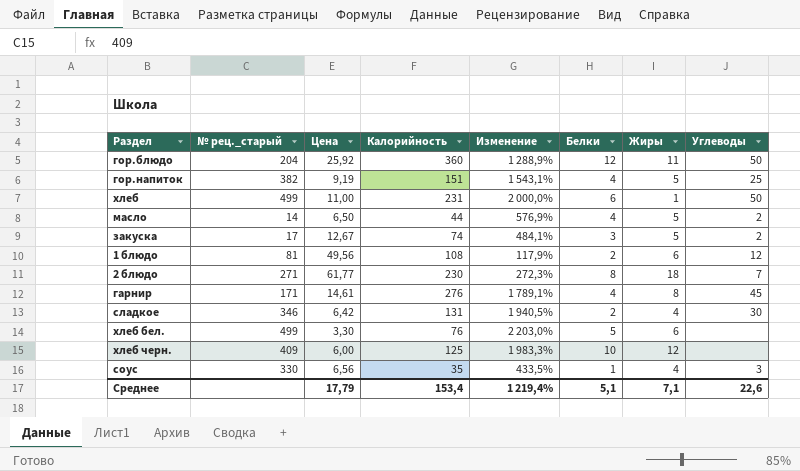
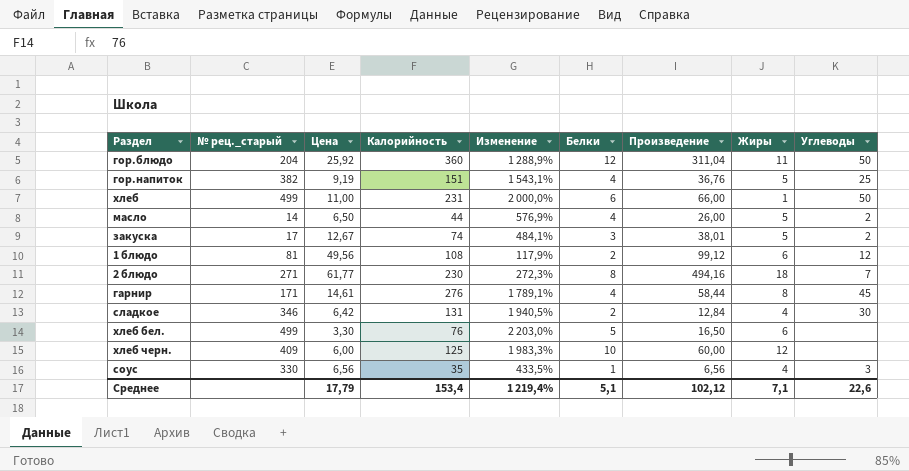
column Произведение | formula: none -> [Цена] * [Белки]

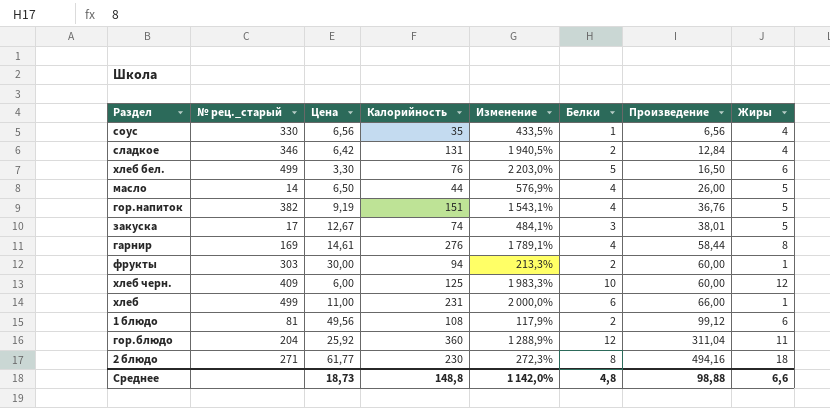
row order: none -> Произведение ascending
column Углеводы | position: 9 -> none
гарнир | № рец._старый: 171 -> 169
row фрукты: none -> 303 | 30,00 | 94 | 213,3% | 2 | 60,00 | 1
Среднее | Цена: 17,79 -> 18,73
Среднее | Калорийность: 153,4 -> 148,8
Среднее | Изменение: 1 219,4% -> 1 142,0%
Среднее | Белки: 5,1 -> 4,8
Среднее | Произведение: 102,12 -> 98,88
Среднее | Жиры: 7,1 -> 6,6

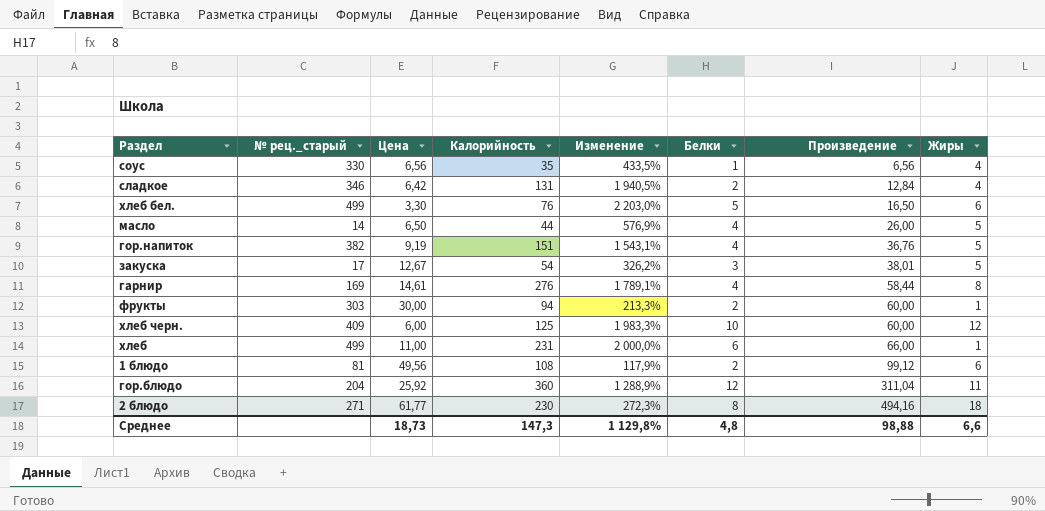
закуска | Калорийность: 74 -> 54
закуска | Изменение: 484,1% -> 326,2%
Среднее | Калорийность: 148,8 -> 147,3
Среднее | Изменение: 1 142,0% -> 1 129,8%

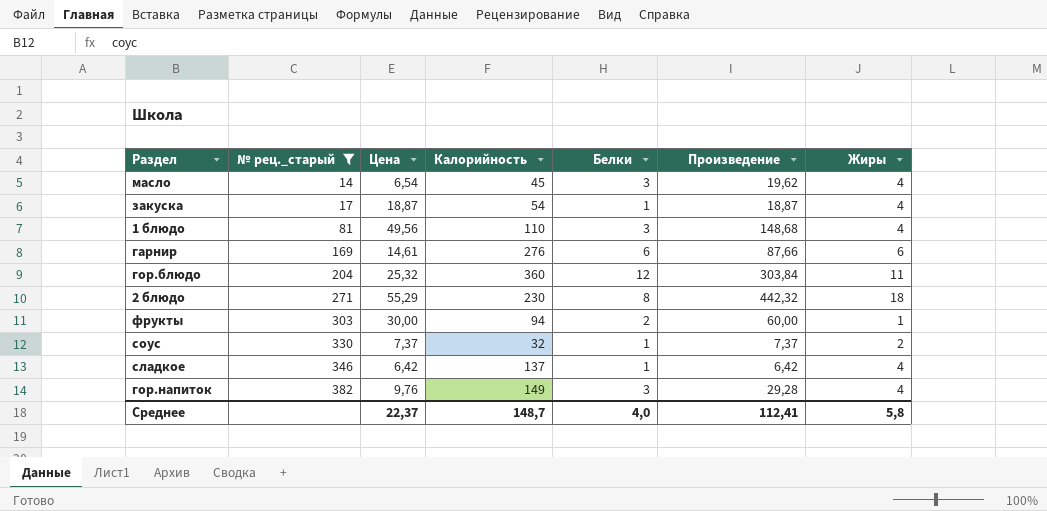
filter: none -> № рец._старый <= 382
row order: Произведение ascending -> № рец._старый ascending
column Изменение | formula: ([Калорийность] - [Цена]) / [Цена] -> none
масло | Цена: 6,50 -> 6,54
масло | Калорийность: 44 -> 45
масло | Белки: 4 -> 3
масло | Произведение: 26,00 -> 19,62
масло | Жиры: 5 -> 4
закуска | Цена: 12,67 -> 18,87
закуска | Белки: 3 -> 1
закуска | Произведение: 38,01 -> 18,87
закуска | Жиры: 5 -> 4
1 блюдо | Калорийность: 108 -> 110
1 блюдо | Белки: 2 -> 3
1 блюдо | Произведение: 99,12 -> 148,68
1 блюдо | Жиры: 6 -> 4
гарнир | Белки: 4 -> 6
гарнир | Произведение: 58,44 -> 87,66
гарнир | Жиры: 8 -> 6
гор.блюдо | Цена: 25,92 -> 25,32
гор.блюдо | Произведение: 311,04 -> 303,84
2 блюдо | Цена: 61,77 -> 55,29
2 блюдо | Произведение: 494,16 -> 442,32
соус | Цена: 6,56 -> 7,37
соус | Калорийность: 35 -> 32
соус | Произведение: 6,56 -> 7,37
соус | Жиры: 4 -> 2
сладкое | Калорийность: 131 -> 137
сладкое | Белки: 2 -> 1
сладкое | Произведение: 12,84 -> 6,42
гор.напиток | Цена: 9,19 -> 9,76
гор.напиток | Калорийность: 151 -> 149
гор.напиток | Белки: 4 -> 3
гор.напиток | Произведение: 36,76 -> 29,28
гор.напиток | Жиры: 5 -> 4
Среднее | Цена: 18,73 -> 22,37
Среднее | Калорийность: 147,3 -> 148,7
Среднее | Белки: 4,8 -> 4,0
Среднее | Произведение: 98,88 -> 112,41
Среднее | Жиры: 6,6 -> 5,8

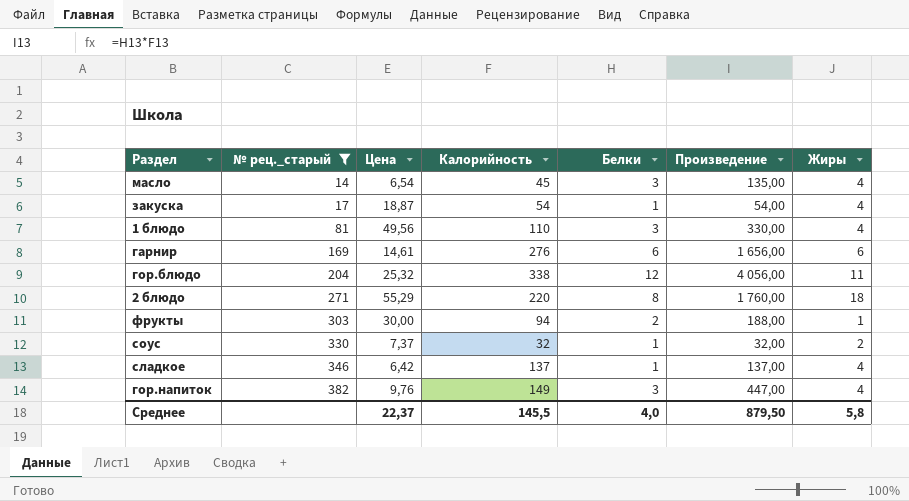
column Произведение | formula: [Цена] * [Белки] -> [Калорийность] * [Белки]
гор.блюдо | Калорийность: 360 -> 338
2 блюдо | Калорийность: 230 -> 220
Среднее | Калорийность: 148,7 -> 145,5
Среднее | Произведение: 112,41 -> 879,50

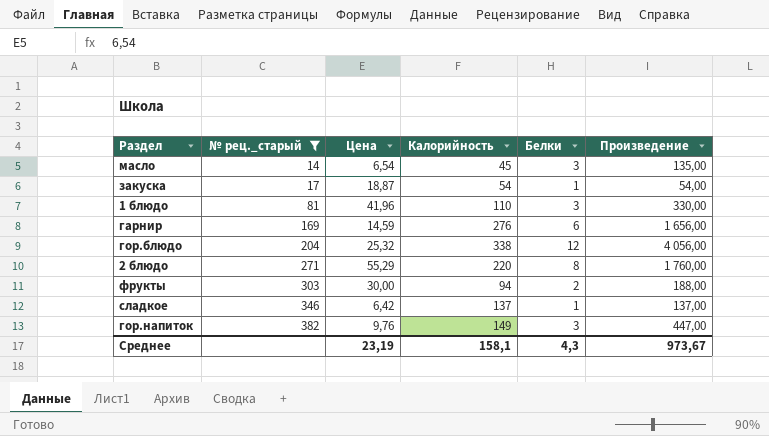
column Жиры | position: 7 -> none
row соус: 330 | 7,37 | 32 | 1 | 32,00 | 2 -> none
1 блюдо | Цена: 49,56 -> 41,96
гарнир | Цена: 14,61 -> 14,59
Среднее | Цена: 22,37 -> 23,19
Среднее | Калорийность: 145,5 -> 158,1
Среднее | Белки: 4,0 -> 4,3
Среднее | Произведение: 879,50 -> 973,67

